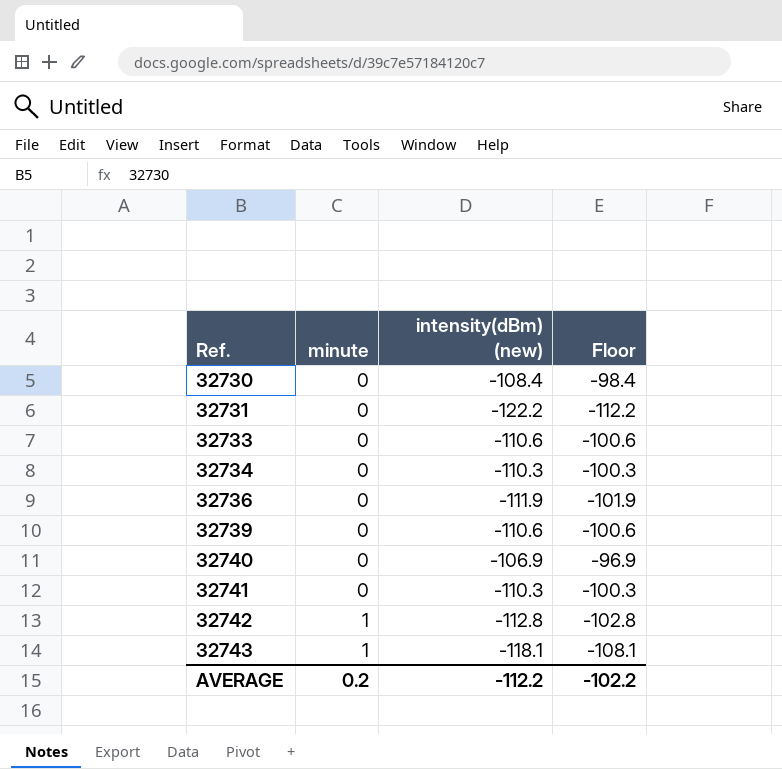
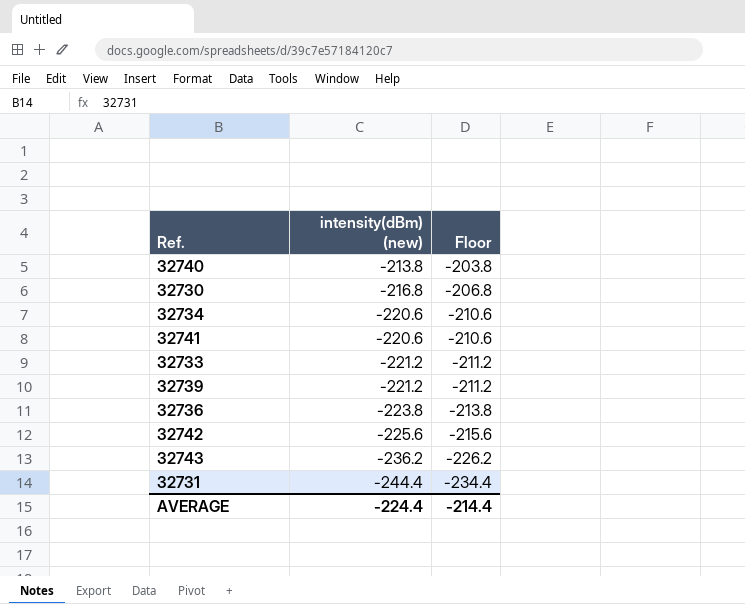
row order: Ref. ascending -> intensity(dBm) (new) descending
column minute | position: 2 -> none
32740 | intensity(dBm) (new): -106.9 -> -213.8
32740 | Floor: -96.9 -> -203.8
32730 | intensity(dBm) (new): -108.4 -> -216.8
32730 | Floor: -98.4 -> -206.8
32734 | intensity(dBm) (new): -110.3 -> -220.6
32734 | Floor: -100.3 -> -210.6
32741 | intensity(dBm) (new): -110.3 -> -220.6
32741 | Floor: -100.3 -> -210.6
32733 | intensity(dBm) (new): -110.6 -> -221.2
32733 | Floor: -100.6 -> -211.2
32739 | intensity(dBm) (new): -110.6 -> -221.2
32739 | Floor: -100.6 -> -211.2
32736 | intensity(dBm) (new): -111.9 -> -223.8
32736 | Floor: -101.9 -> -213.8
32742 | intensity(dBm) (new): -112.8 -> -225.6
32742 | Floor: -102.8 -> -215.6
32743 | intensity(dBm) (new): -118.1 -> -236.2
32743 | Floor: -108.1 -> -226.2
32731 | intensity(dBm) (new): -122.2 -> -244.4
32731 | Floor: -112.2 -> -234.4
AVERAGE | intensity(dBm) (new): -112.2 -> -224.4
AVERAGE | Floor: -102.2 -> -214.4

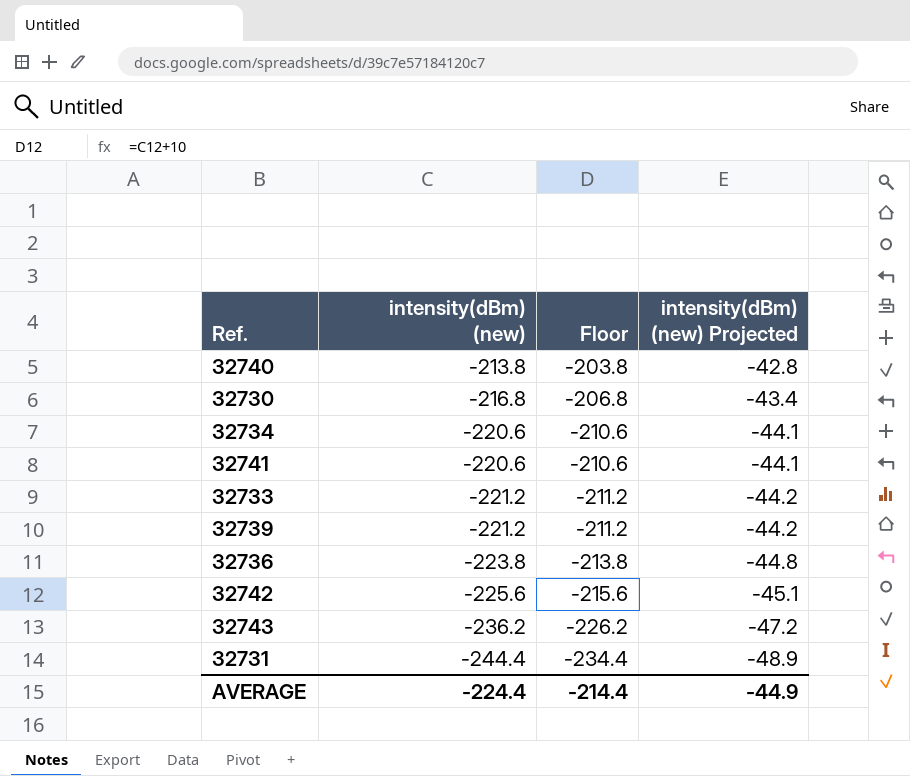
column intensity(dBm) (new) Projected | formula: none -> [intensity(dBm) (new)] * 0.2

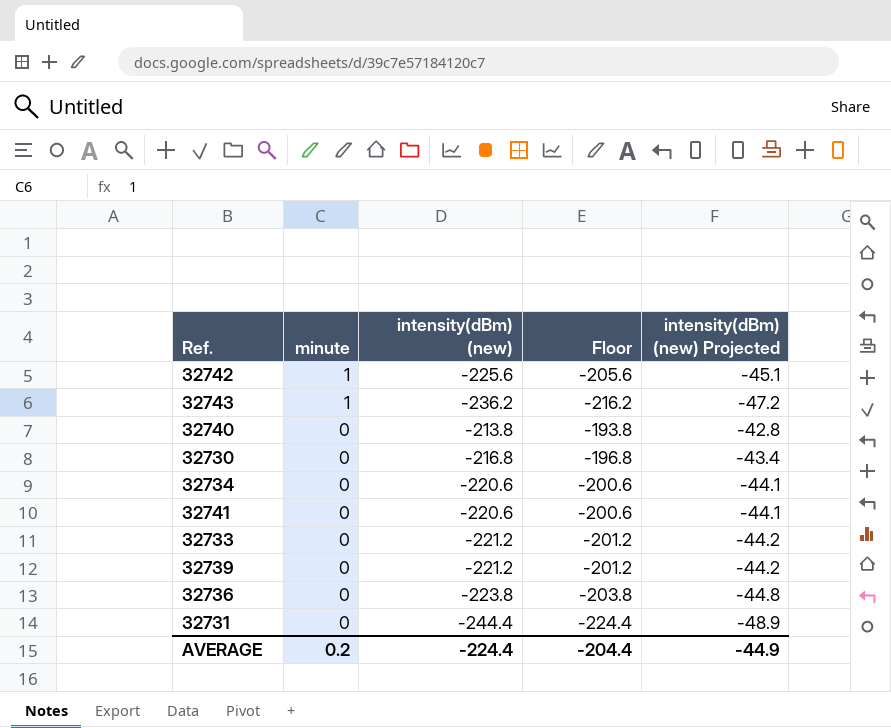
row order: intensity(dBm) (new) descending -> minute descending
column minute | position: none -> 2
column Floor | formula: [intensity(dBm) (new)] + 10 -> [intensity(dBm) (new)] + 20
AVERAGE | Floor: -214.4 -> -204.4

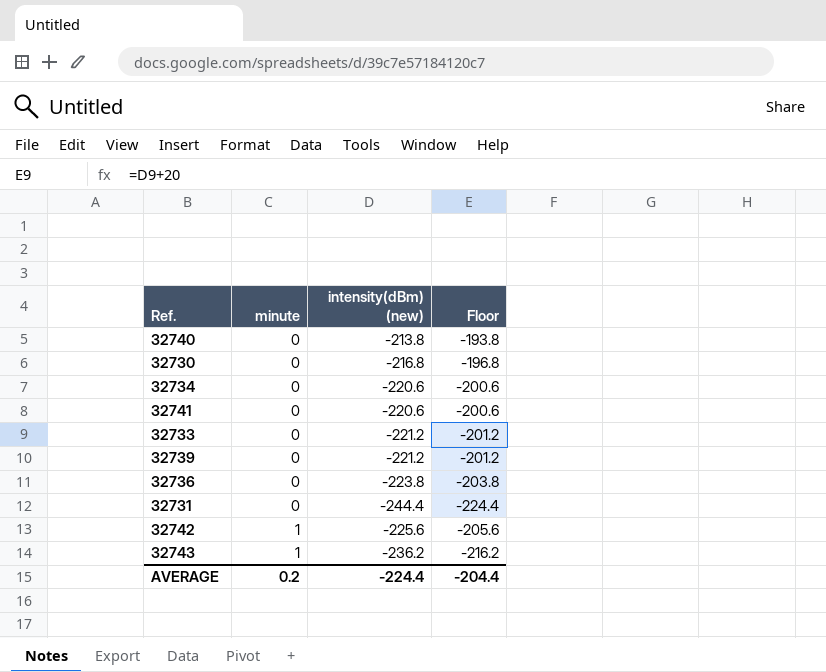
row order: minute descending -> minute ascending
column intensity(dBm) (new) Projected | formula: [intensity(dBm) (new)] * 0.2 -> none

